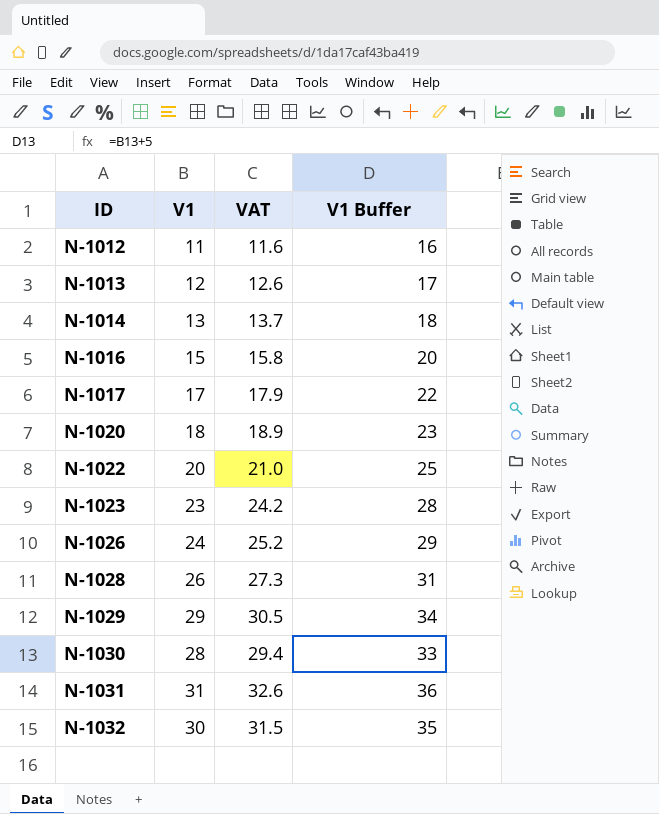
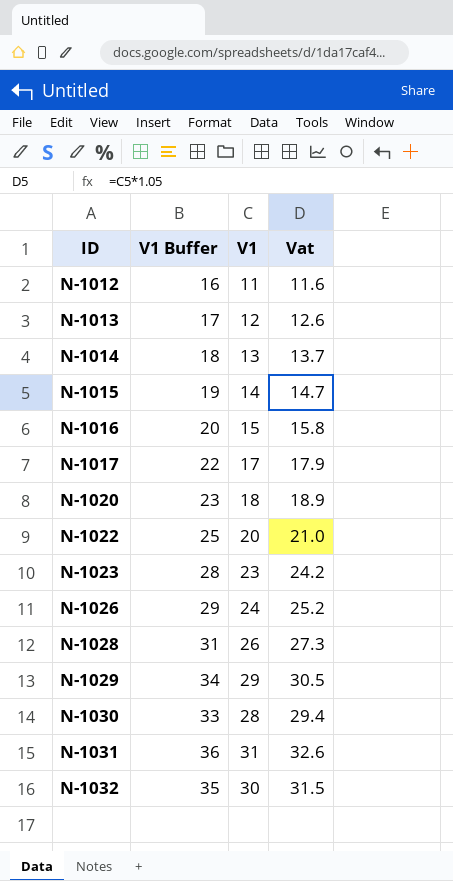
column V1 Buffer | position: 4 -> 2
column name: VAT -> Vat
row N-1015: none -> 19 | 14 | 14.7

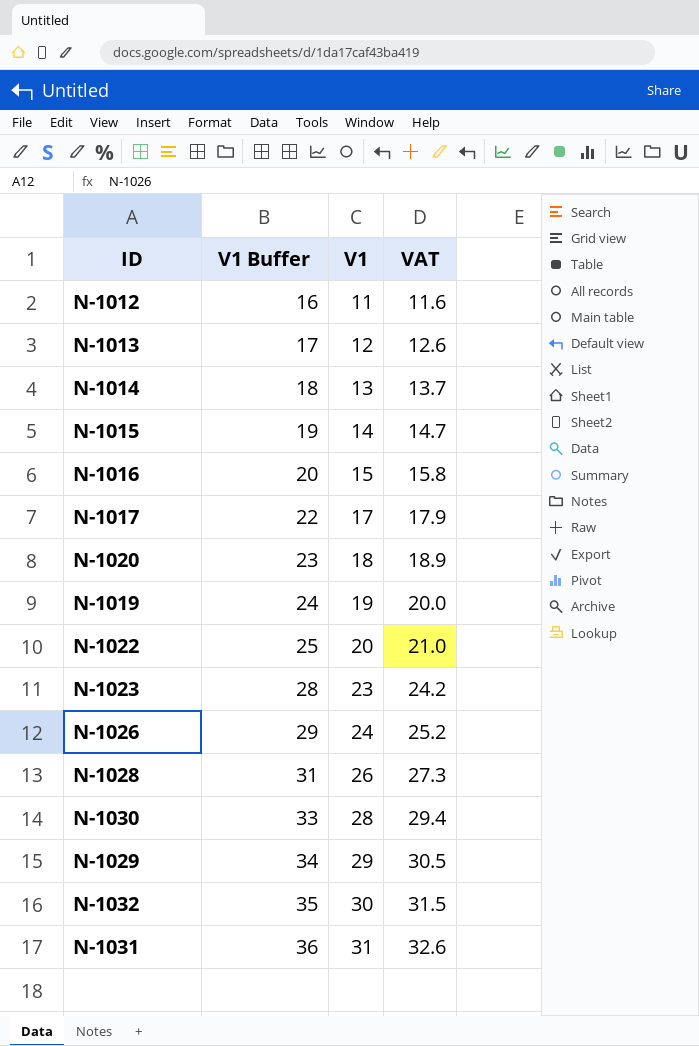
row order: ID ascending -> V1 Buffer ascending
column name: Vat -> VAT
row N-1019: none -> 24 | 19 | 20.0

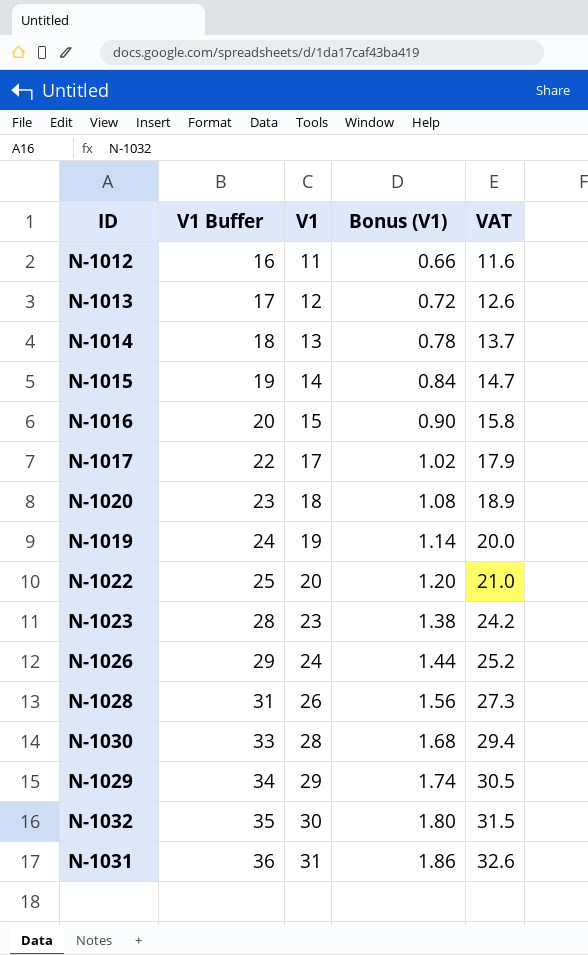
column Bonus (V1) | formula: none -> [V1] * 0.06

